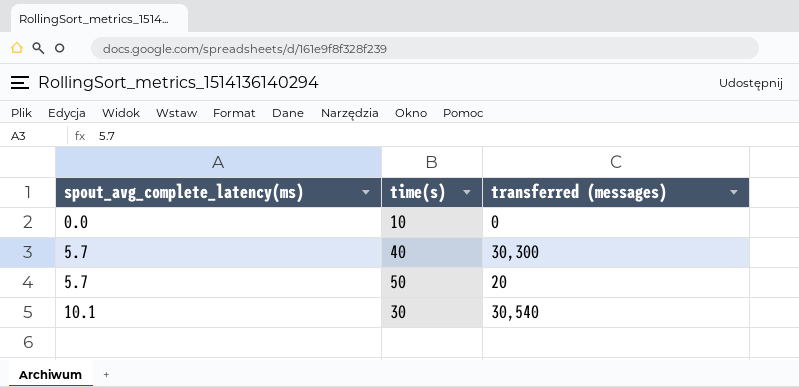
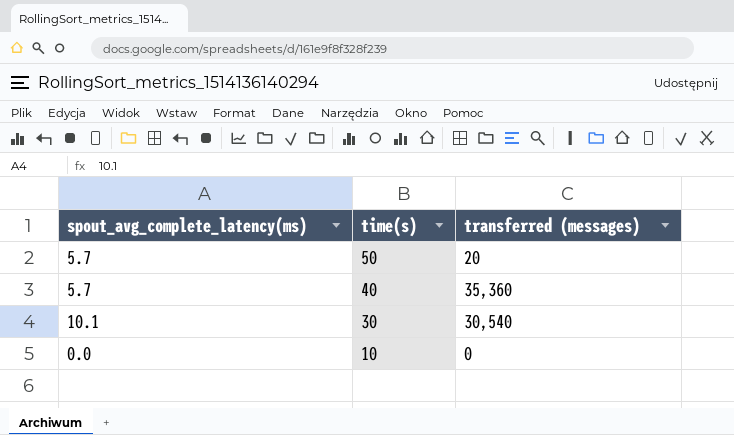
row order: spout_avg_complete_latency(ms) ascending -> time(s) descending
40 | transferred (messages): 30,300 -> 35,360

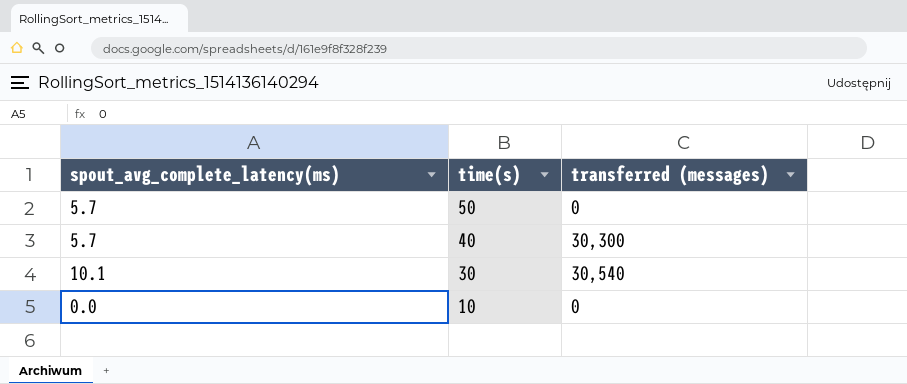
50 | transferred (messages): 20 -> 0
40 | transferred (messages): 35,360 -> 30,300

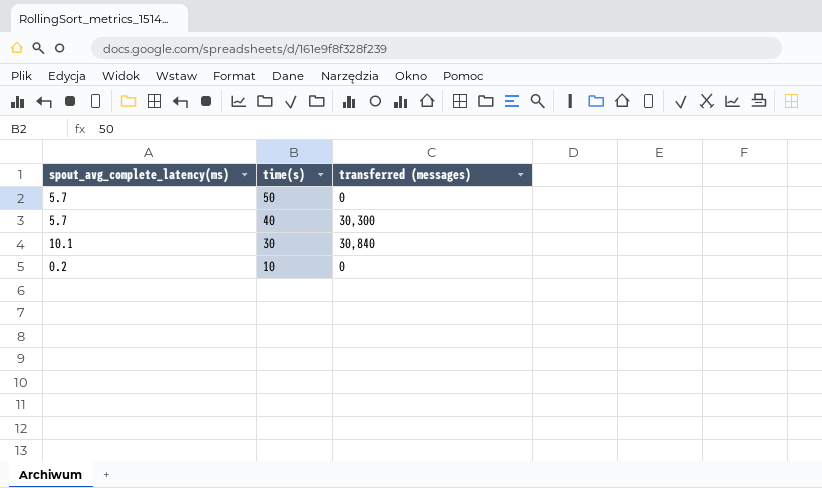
30 | transferred (messages): 30,540 -> 30,840
10 | spout_avg_complete_latency(ms): 0.0 -> 0.2

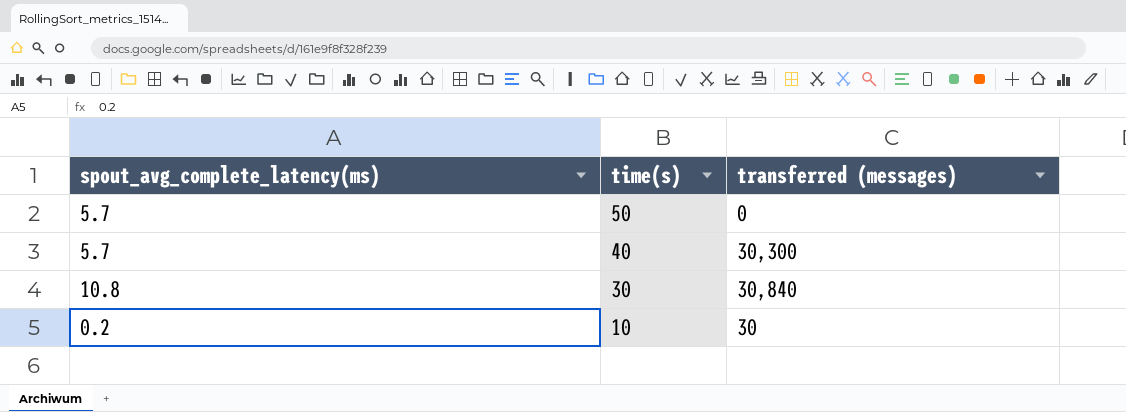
30 | spout_avg_complete_latency(ms): 10.1 -> 10.8
10 | transferred (messages): 0 -> 30

